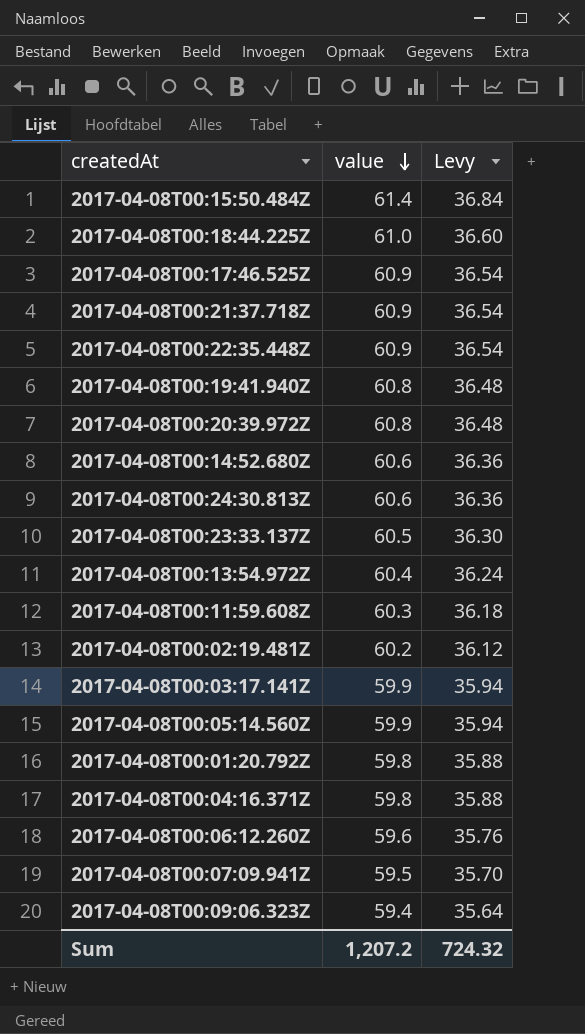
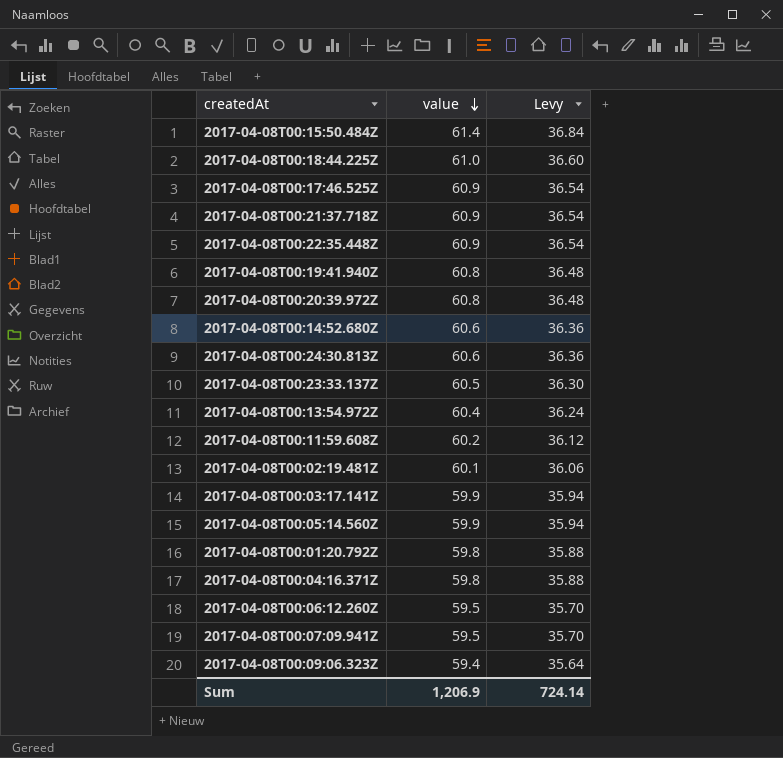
2017-04-08T00:11:59.608Z | value: 60.3 -> 60.2
2017-04-08T00:11:59.608Z | Levy: 36.18 -> 36.12
2017-04-08T00:02:19.481Z | value: 60.2 -> 60.1
2017-04-08T00:02:19.481Z | Levy: 36.12 -> 36.06
2017-04-08T00:06:12.260Z | value: 59.6 -> 59.5
2017-04-08T00:06:12.260Z | Levy: 35.76 -> 35.70
Sum | value: 1,207.2 -> 1,206.9
Sum | Levy: 724.32 -> 724.14

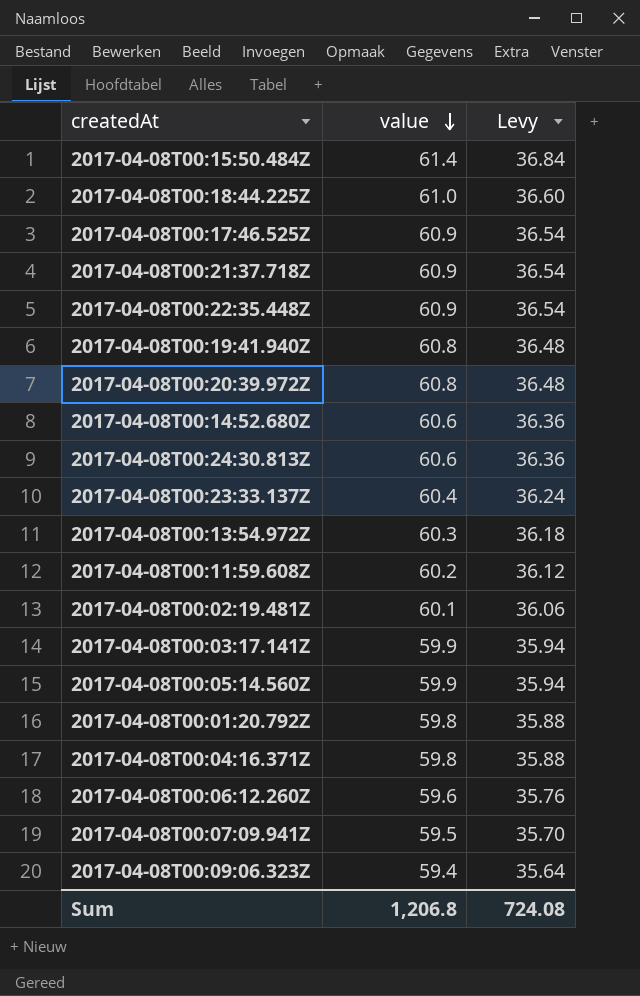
2017-04-08T00:23:33.137Z | value: 60.5 -> 60.4
2017-04-08T00:23:33.137Z | Levy: 36.30 -> 36.24
2017-04-08T00:13:54.972Z | value: 60.4 -> 60.3
2017-04-08T00:13:54.972Z | Levy: 36.24 -> 36.18
2017-04-08T00:06:12.260Z | value: 59.5 -> 59.6
2017-04-08T00:06:12.260Z | Levy: 35.70 -> 35.76
Sum | value: 1,206.9 -> 1,206.8
Sum | Levy: 724.14 -> 724.08

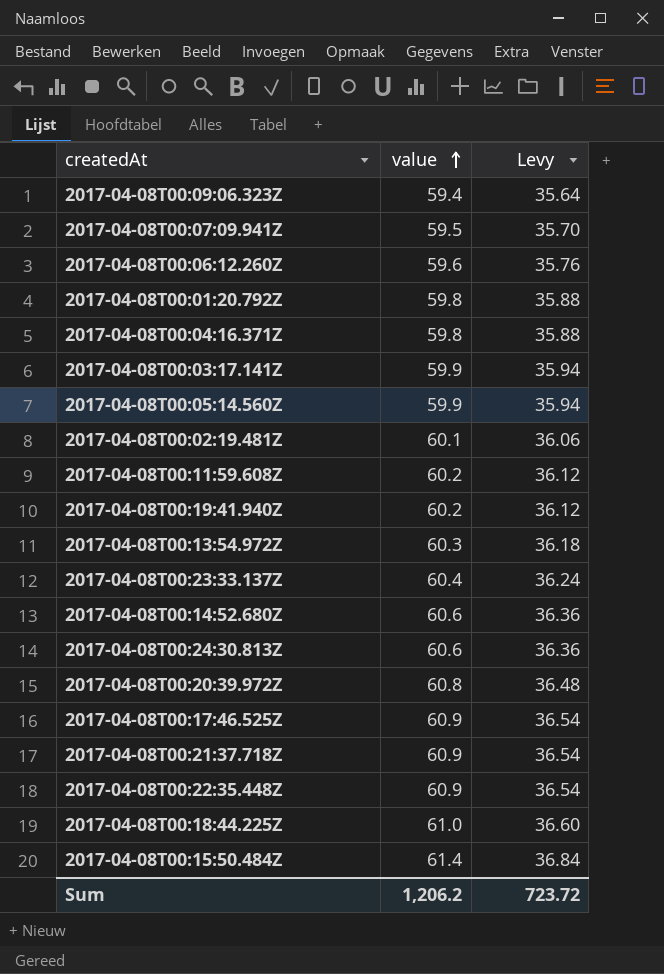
row order: value descending -> value ascending
2017-04-08T00:19:41.940Z | value: 60.8 -> 60.2
2017-04-08T00:19:41.940Z | Levy: 36.48 -> 36.12
Sum | value: 1,206.8 -> 1,206.2
Sum | Levy: 724.08 -> 723.72

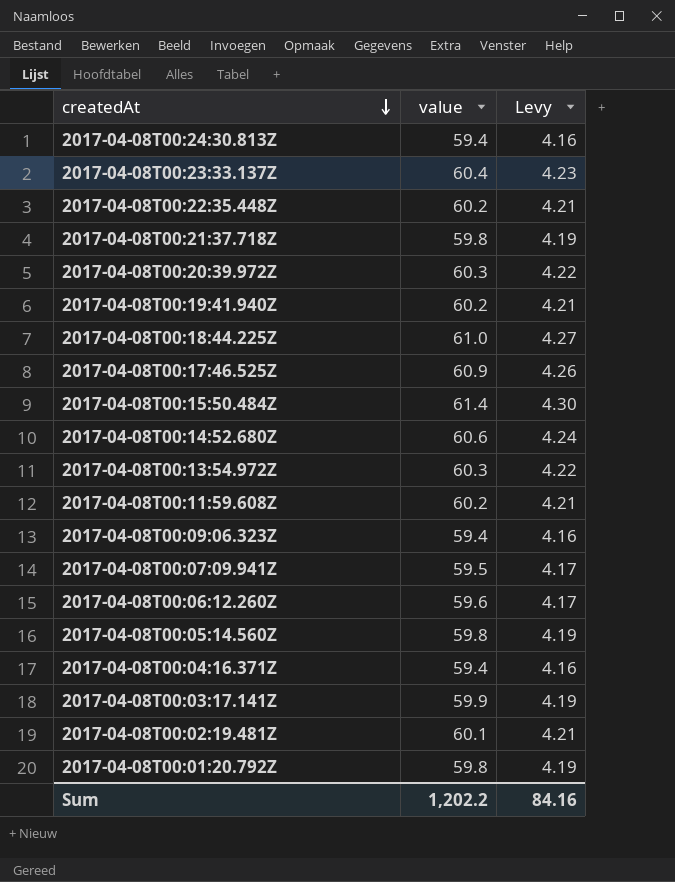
row order: value ascending -> createdAt descending
column Levy | formula: [value] * 0.6 -> [value] * 0.07
2017-04-08T00:24:30.813Z | value: 60.6 -> 59.4
2017-04-08T00:22:35.448Z | value: 60.9 -> 60.2
2017-04-08T00:21:37.718Z | value: 60.9 -> 59.8
2017-04-08T00:20:39.972Z | value: 60.8 -> 60.3
2017-04-08T00:05:14.560Z | value: 59.9 -> 59.8
2017-04-08T00:04:16.371Z | value: 59.8 -> 59.4
Sum | value: 1,206.2 -> 1,202.2
Sum | Levy: 723.72 -> 84.16

